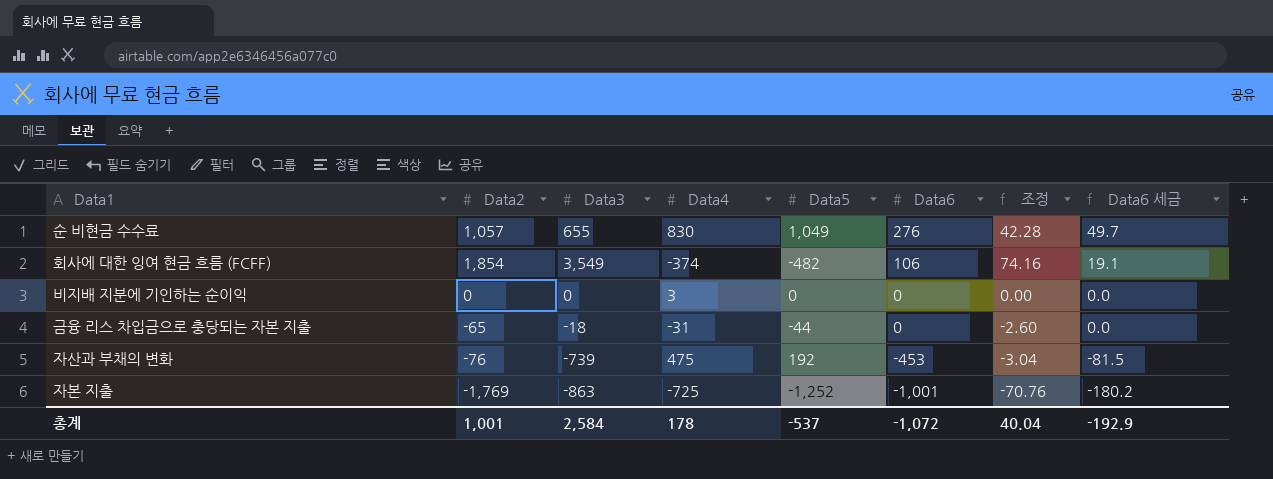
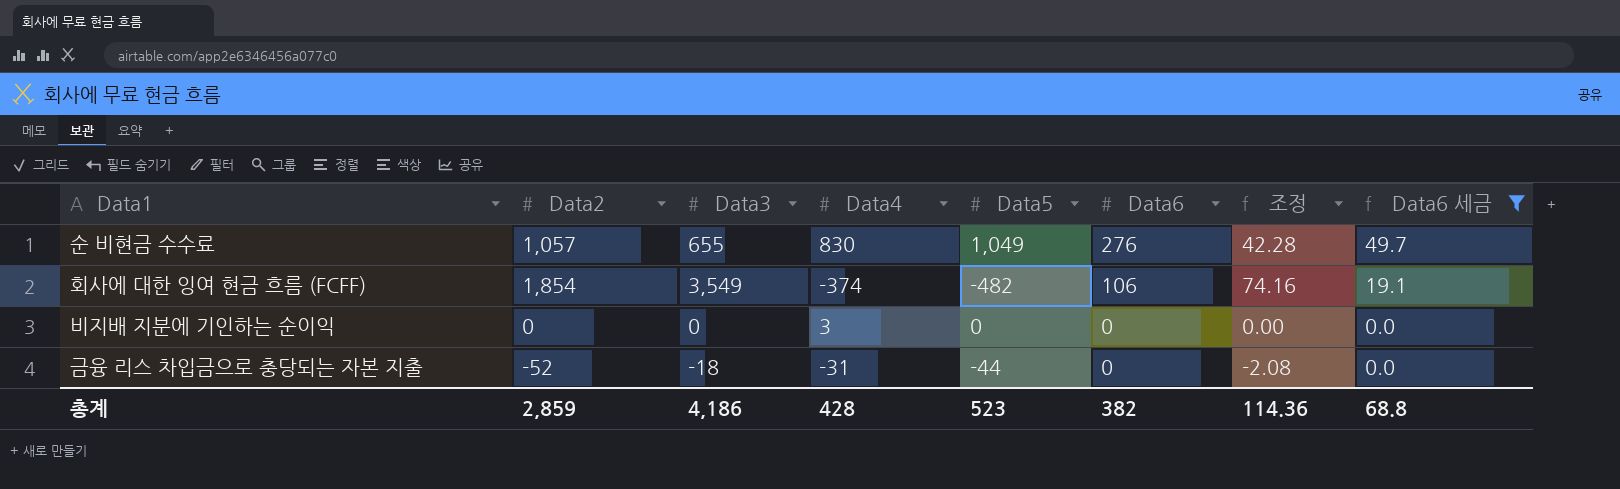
filter: none -> Data6 세금 >= 0.0
금융 리스 차입금으로 충당되는 자본 지출 | Data2: -65 -> -52
금융 리스 차입금으로 충당되는 자본 지출 | 조정: -2.60 -> -2.08
총계 | Data2: 1,001 -> 2,859
총계 | Data3: 2,584 -> 4,186
총계 | Data4: 178 -> 428
총계 | Data5: -537 -> 523
총계 | Data6: -1,072 -> 382
총계 | 조정: 40.04 -> 114.36
총계 | Data6 세금: -192.9 -> 68.8

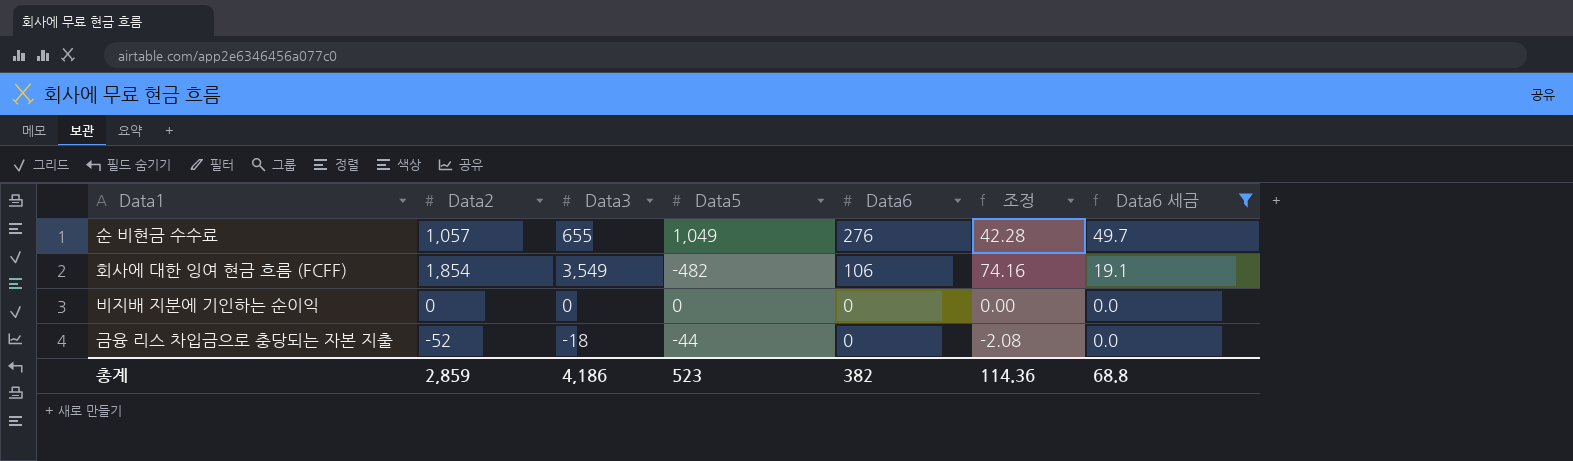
column Data4 | position: 4 -> none

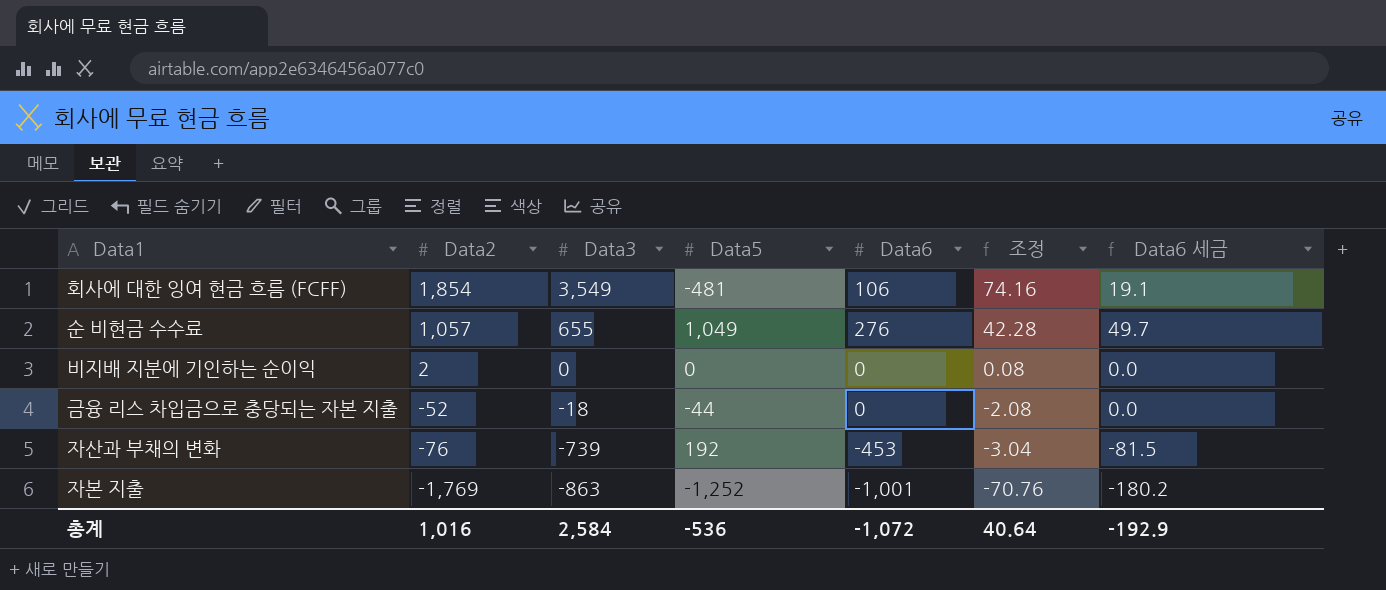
filter: Data6 세금 >= 0.0 -> none
row order: Data6 descending -> Data2 descending
회사에 대한 잉여 현금 흐름 (FCFF) | Data5: -482 -> -481
비지배 지분에 기인하는 순이익 | Data2: 0 -> 2
비지배 지분에 기인하는 순이익 | 조정: 0.00 -> 0.08
총계 | Data2: 2,859 -> 1,016
총계 | Data3: 4,186 -> 2,584
총계 | Data5: 523 -> -536
총계 | Data6: 382 -> -1,072
총계 | 조정: 114.36 -> 40.64
총계 | Data6 세금: 68.8 -> -192.9

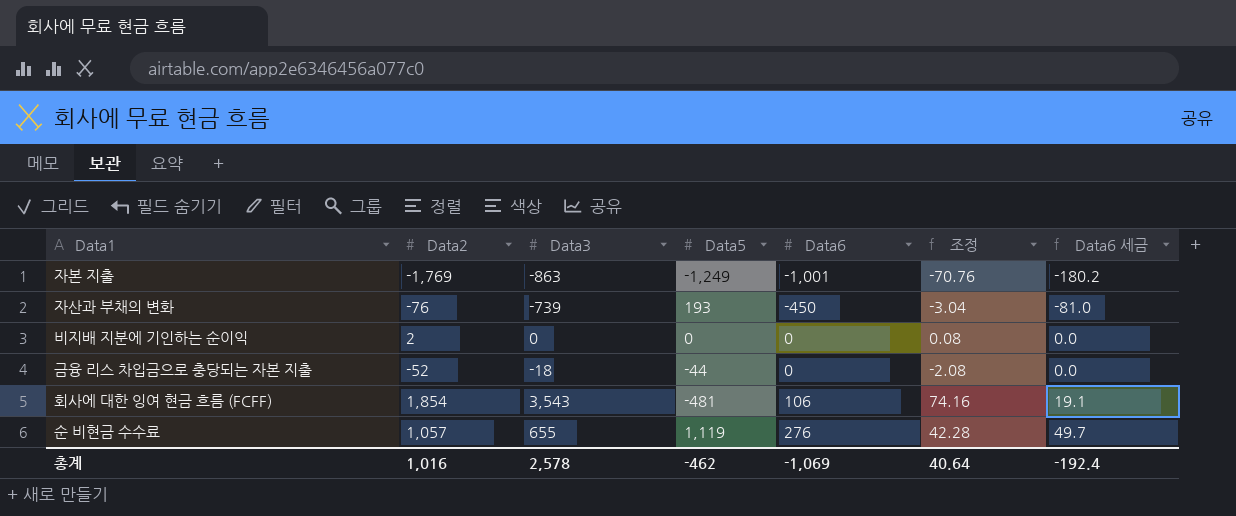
row order: Data2 descending -> Data6 ascending
자본 지출 | Data5: -1,252 -> -1,249
자산과 부채의 변화 | Data5: 192 -> 193
자산과 부채의 변화 | Data6: -453 -> -450
자산과 부채의 변화 | Data6 세금: -81.5 -> -81.0
회사에 대한 잉여 현금 흐름 (FCFF) | Data3: 3,549 -> 3,543
순 비현금 수수료 | Data5: 1,049 -> 1,119
총계 | Data3: 2,584 -> 2,578
총계 | Data5: -536 -> -462
총계 | Data6: -1,072 -> -1,069
총계 | Data6 세금: -192.9 -> -192.4

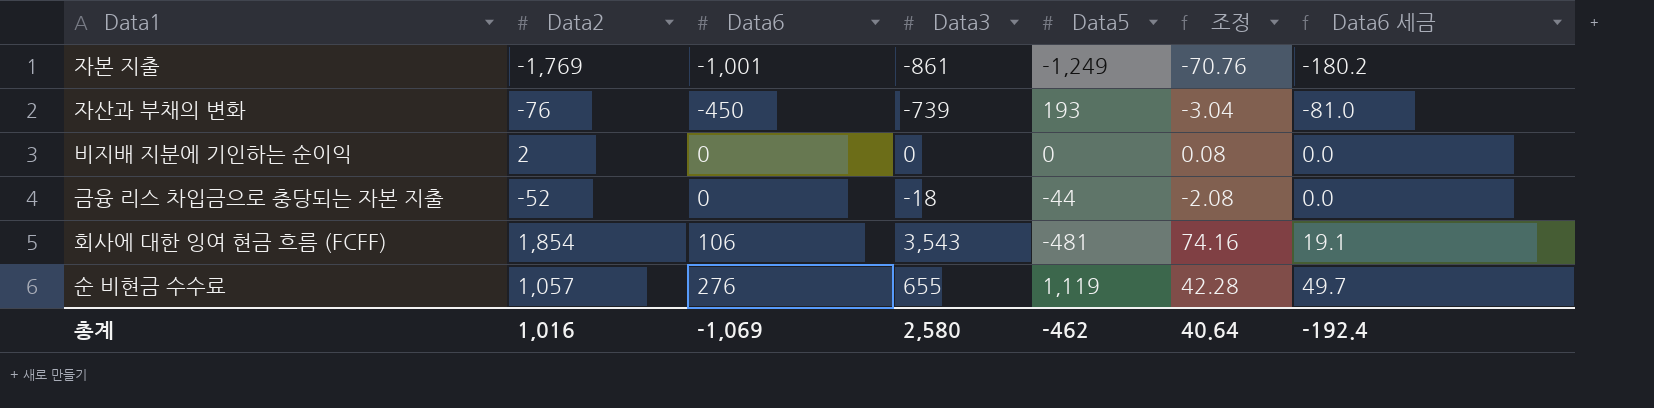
column Data6 | position: 5 -> 3
자본 지출 | Data3: -863 -> -861
총계 | Data3: 2,578 -> 2,580

